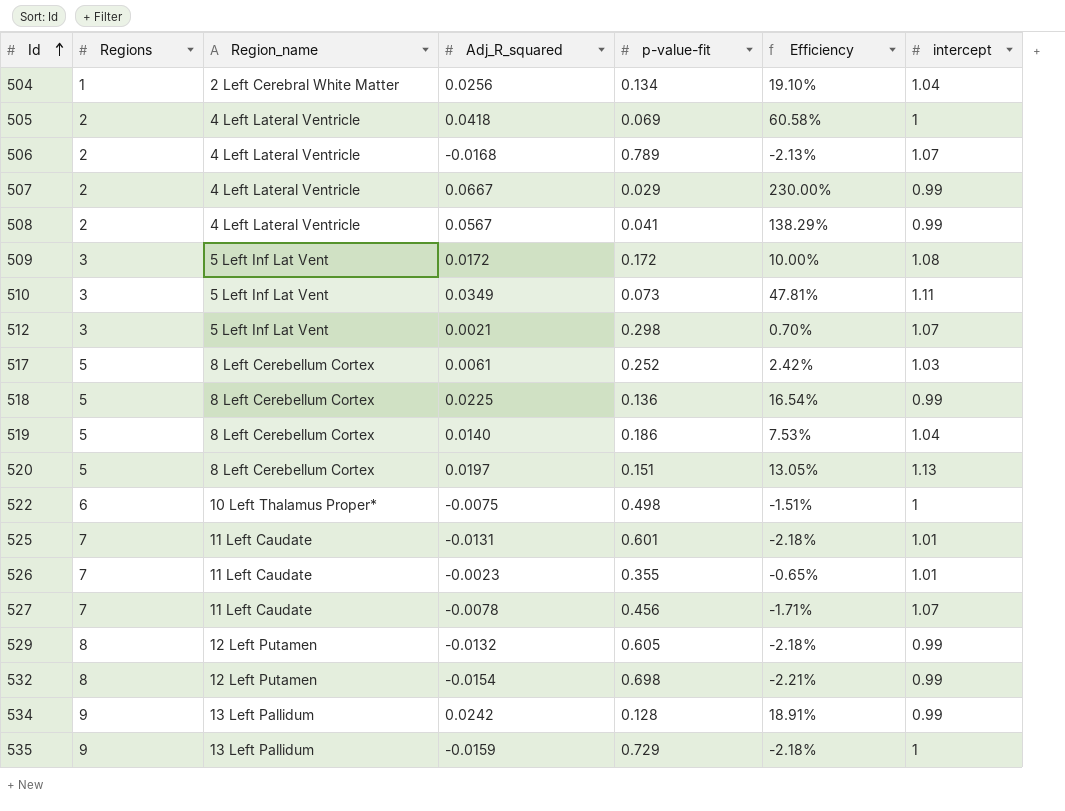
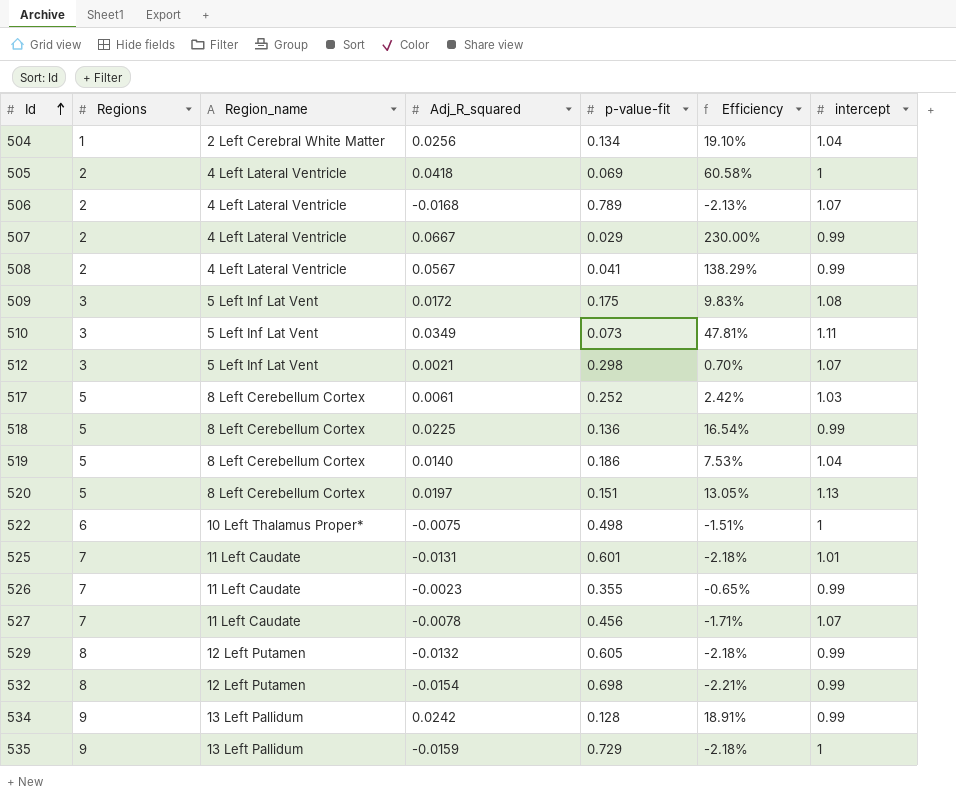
509 | p-value-fit: 0.172 -> 0.175
509 | Efficiency: 10.00% -> 9.83%
526 | intercept: 1.01 -> 0.99

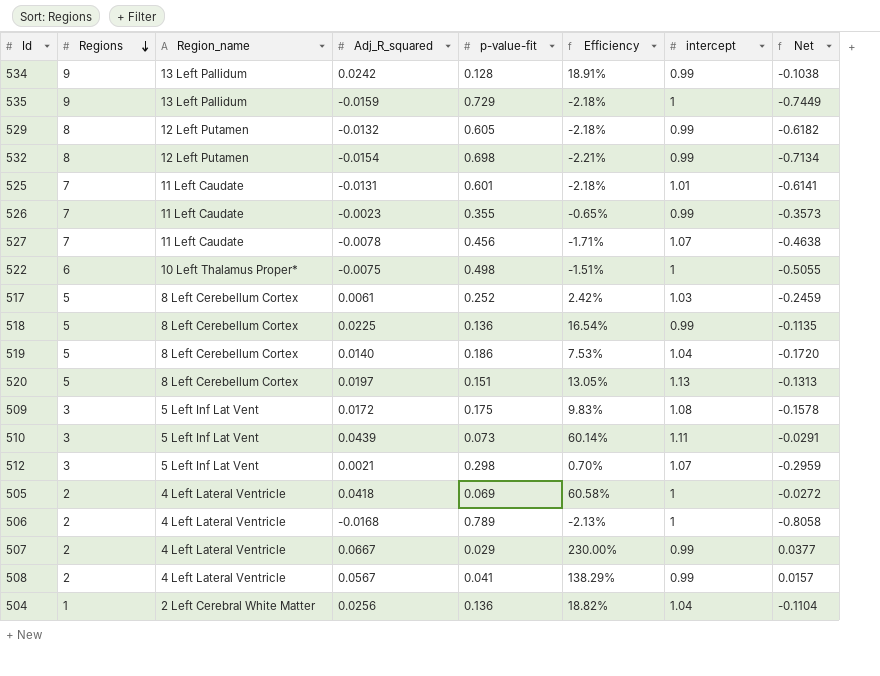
row order: Id ascending -> Regions descending
column Net | formula: none -> [Adj_R_squared] - [p-value-fit]
510 | Adj_R_squared: 0.0349 -> 0.0439
510 | Efficiency: 47.81% -> 60.14%
506 | intercept: 1.07 -> 1
504 | p-value-fit: 0.134 -> 0.136
504 | Efficiency: 19.10% -> 18.82%

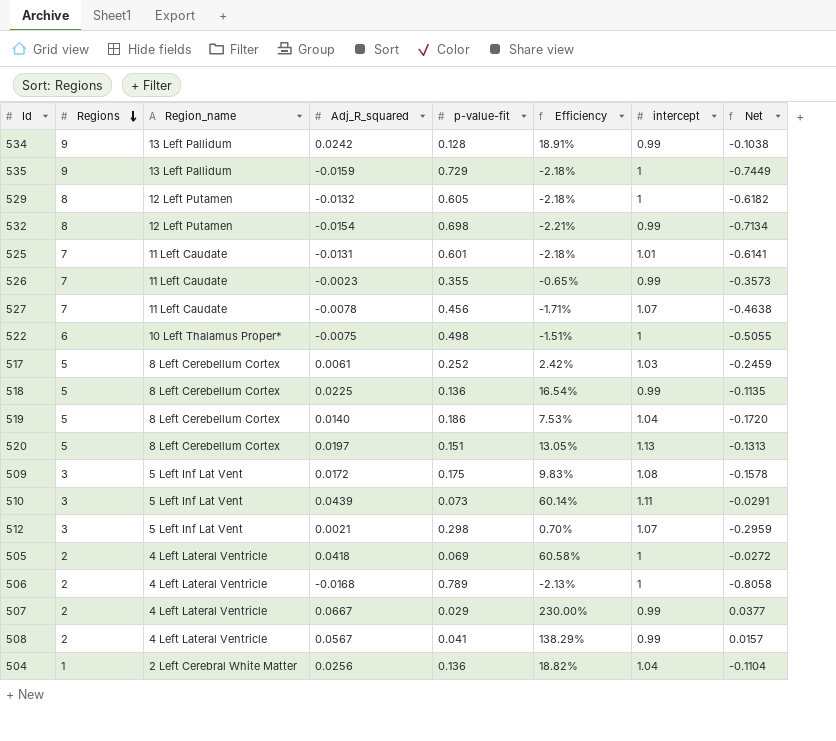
529 | intercept: 0.99 -> 1

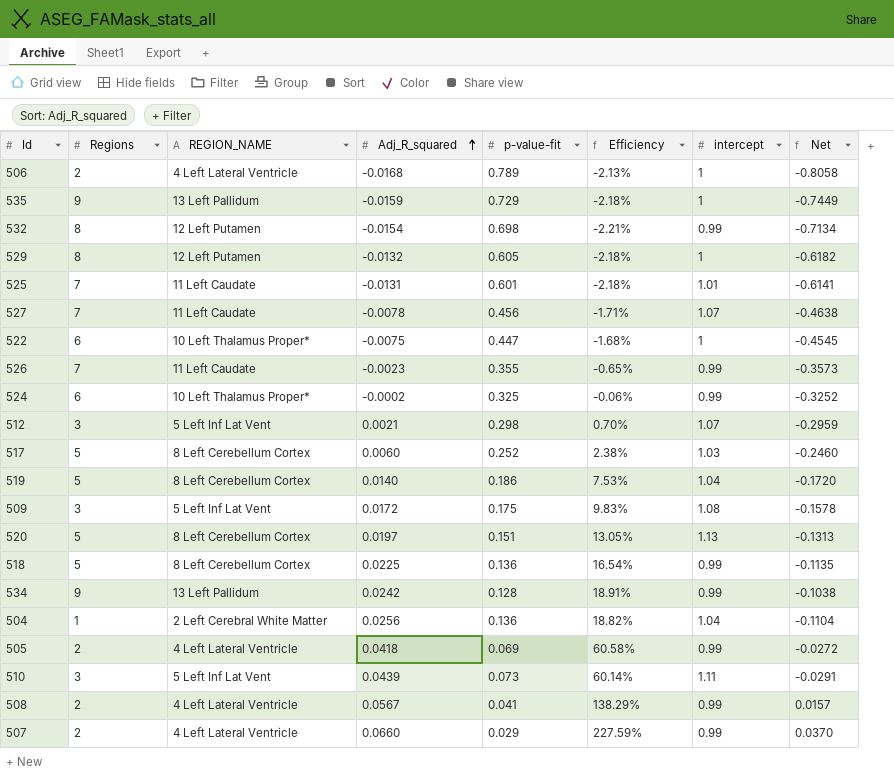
row order: Regions descending -> Adj_R_squared ascending
column name: Region_name -> REGION_NAME
522 | p-value-fit: 0.498 -> 0.447
522 | Efficiency: -1.51% -> -1.68%
522 | Net: -0.5055 -> -0.4545
row 524: none -> 6 | 10 Left Thalamus Proper* | -0.0002 | 0.325 | -0.06% | 0.99 | -0.3252
517 | Adj_R_squared: 0.0061 -> 0.0060
517 | Efficiency: 2.42% -> 2.38%
517 | Net: -0.2459 -> -0.2460
505 | intercept: 1 -> 0.99
507 | Adj_R_squared: 0.0667 -> 0.0660
507 | Efficiency: 230.00% -> 227.59%
507 | Net: 0.0377 -> 0.0370

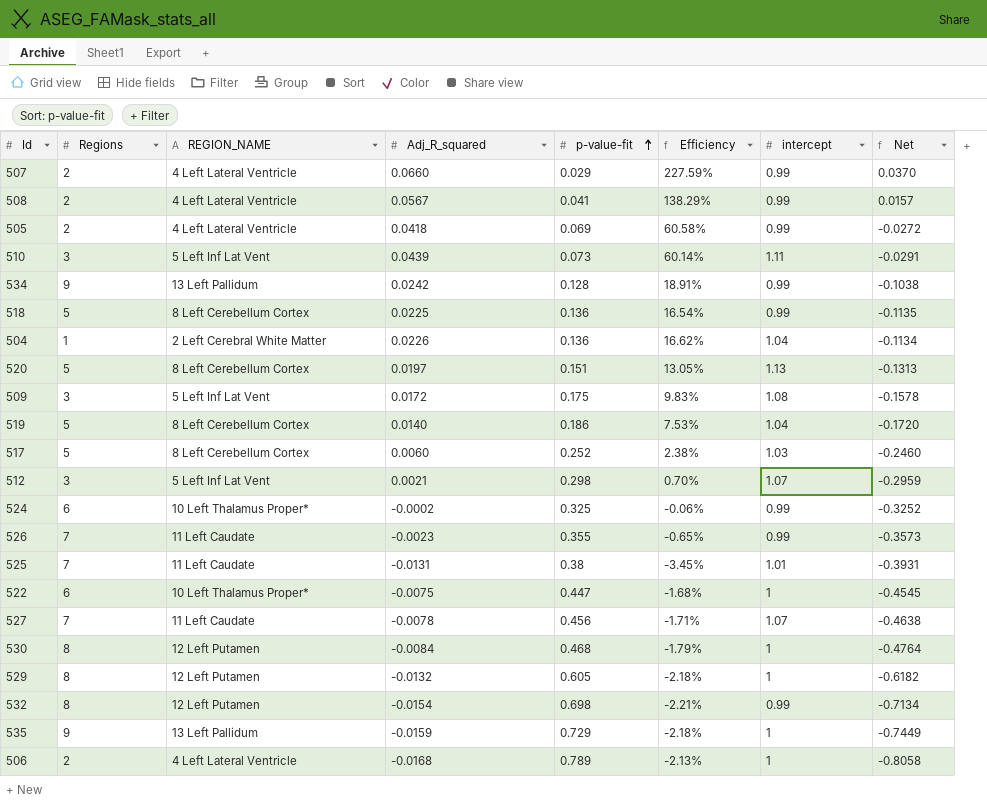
row order: Adj_R_squared ascending -> p-value-fit ascending
504 | Adj_R_squared: 0.0256 -> 0.0226
504 | Efficiency: 18.82% -> 16.62%
504 | Net: -0.1104 -> -0.1134
525 | p-value-fit: 0.601 -> 0.38
525 | Efficiency: -2.18% -> -3.45%
525 | Net: -0.6141 -> -0.3931
row 530: none -> 8 | 12 Left Putamen | -0.0084 | 0.468 | -1.79% | 1 | -0.4764

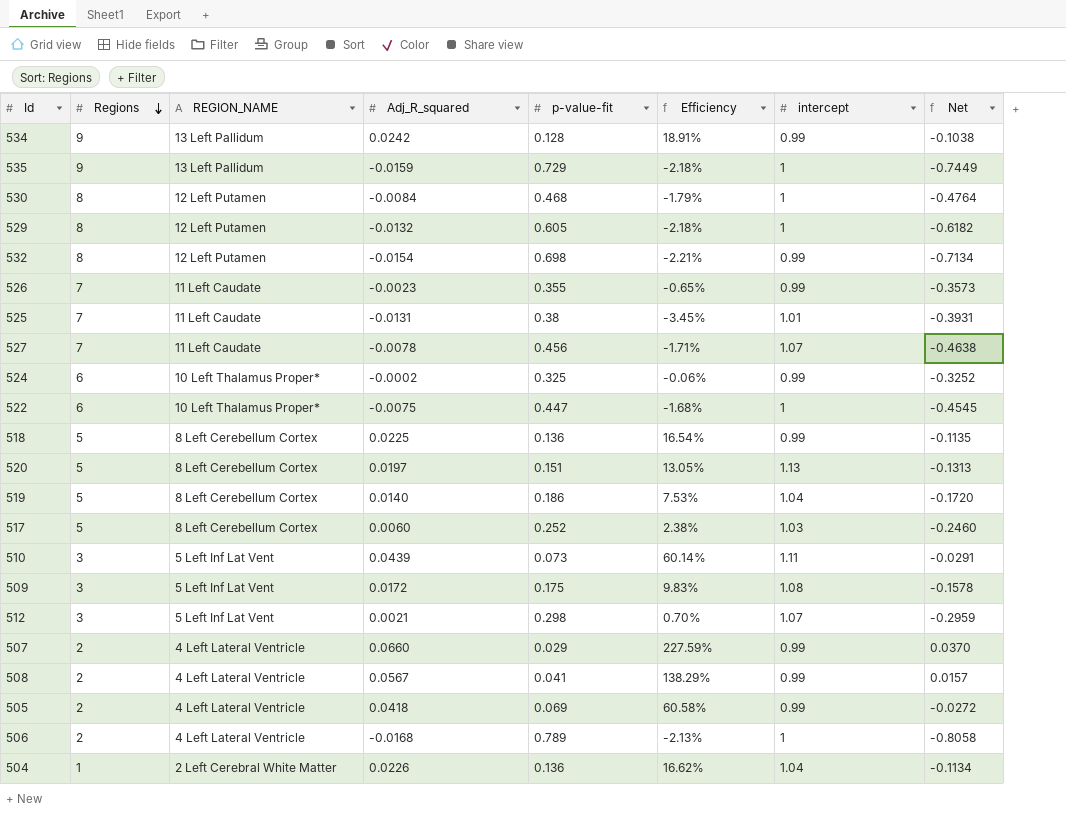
row order: p-value-fit ascending -> Regions descending

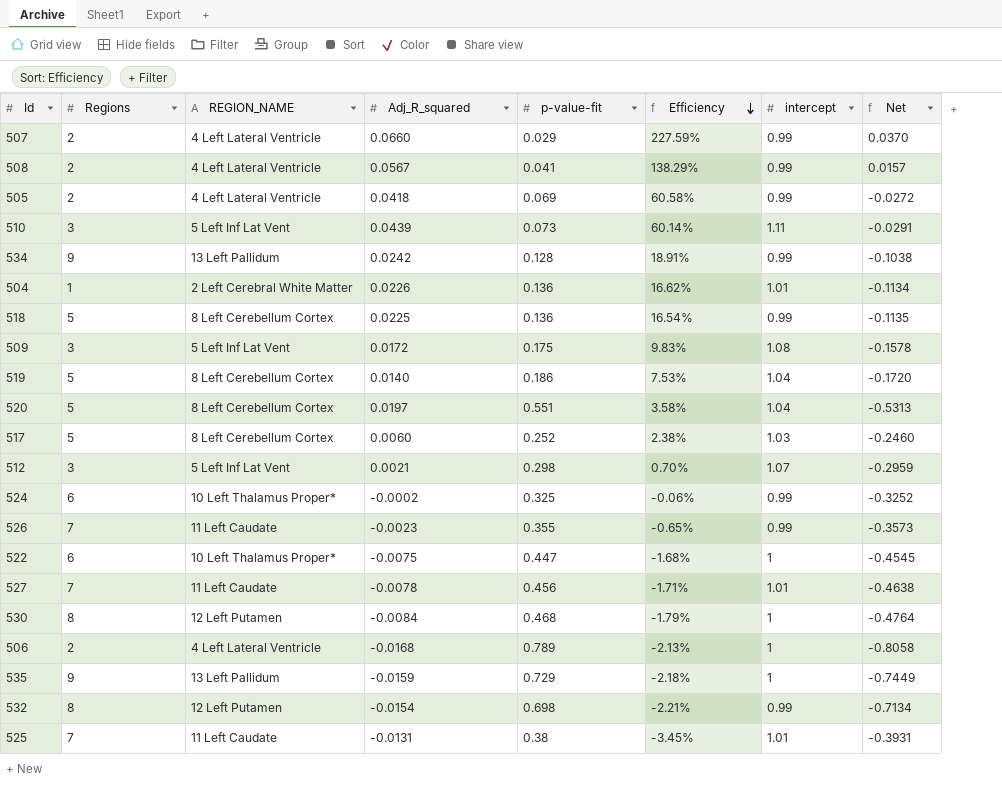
row order: Regions descending -> Efficiency descending
row 529: 8 | 12 Left Putamen | -0.0132 | 0.605 | -2.18% | 1 | -0.6182 -> none
504 | intercept: 1.04 -> 1.01
520 | p-value-fit: 0.151 -> 0.551
520 | Efficiency: 13.05% -> 3.58%
520 | intercept: 1.13 -> 1.04
520 | Net: -0.1313 -> -0.5313
527 | intercept: 1.07 -> 1.01

